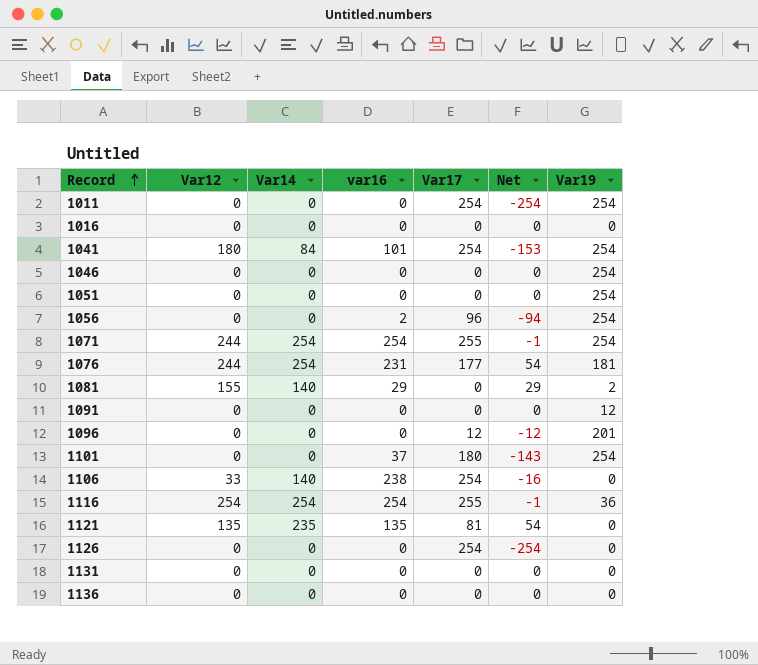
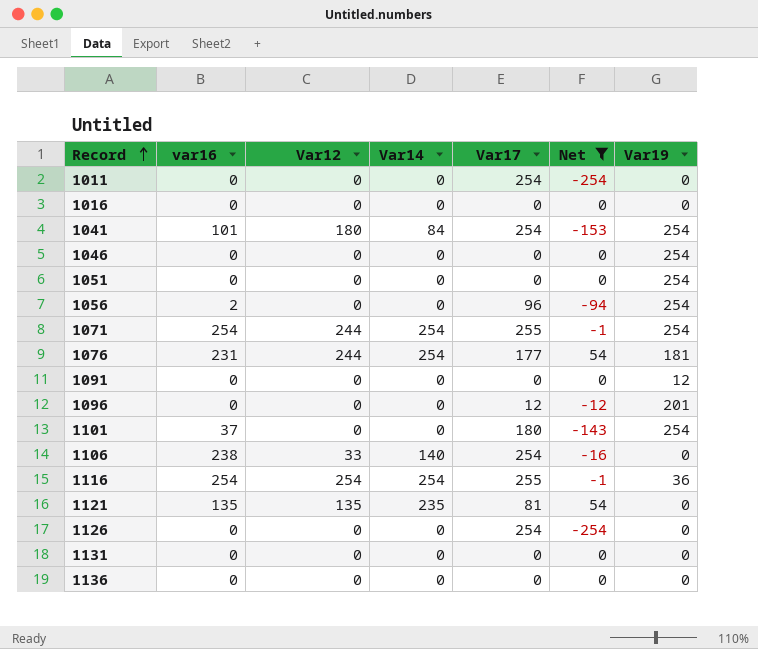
filter: none -> Net != 29
column var16 | position: 4 -> 2
1011 | Var19: 254 -> 0

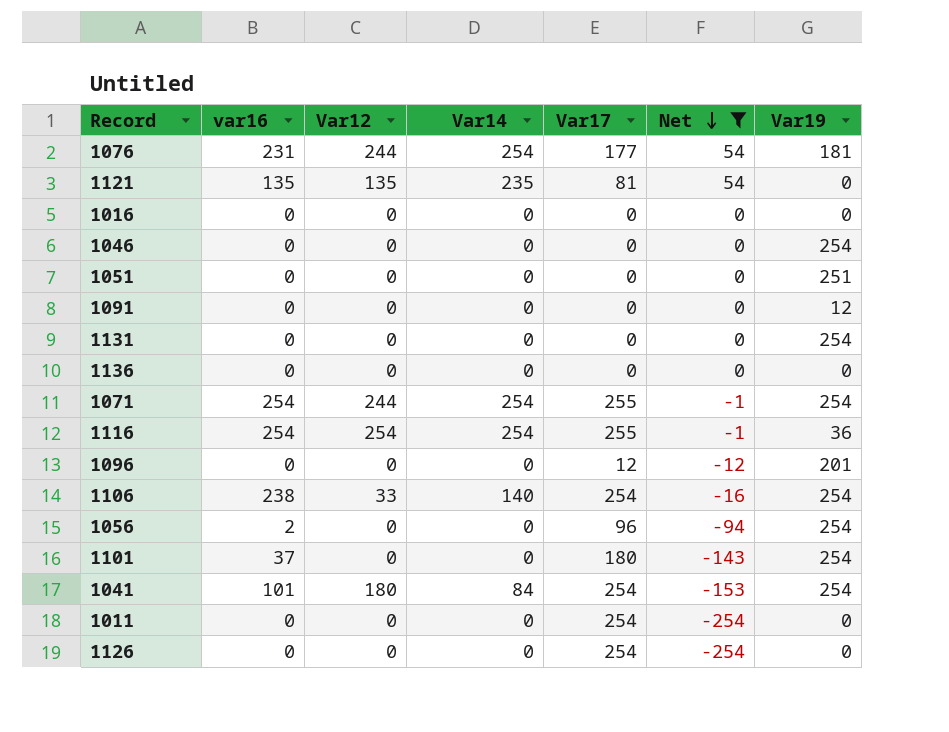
row order: Record ascending -> Net descending
1051 | Var19: 254 -> 251
1131 | Var19: 0 -> 254
1106 | Var19: 0 -> 254

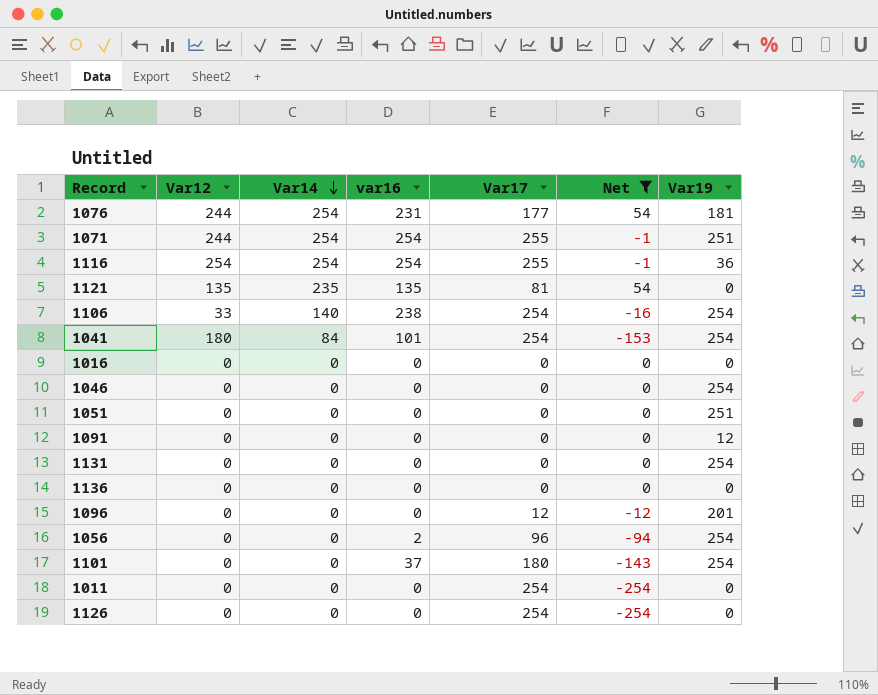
row order: Net descending -> Var14 descending
column var16 | position: 2 -> 4
1071 | Var19: 254 -> 251

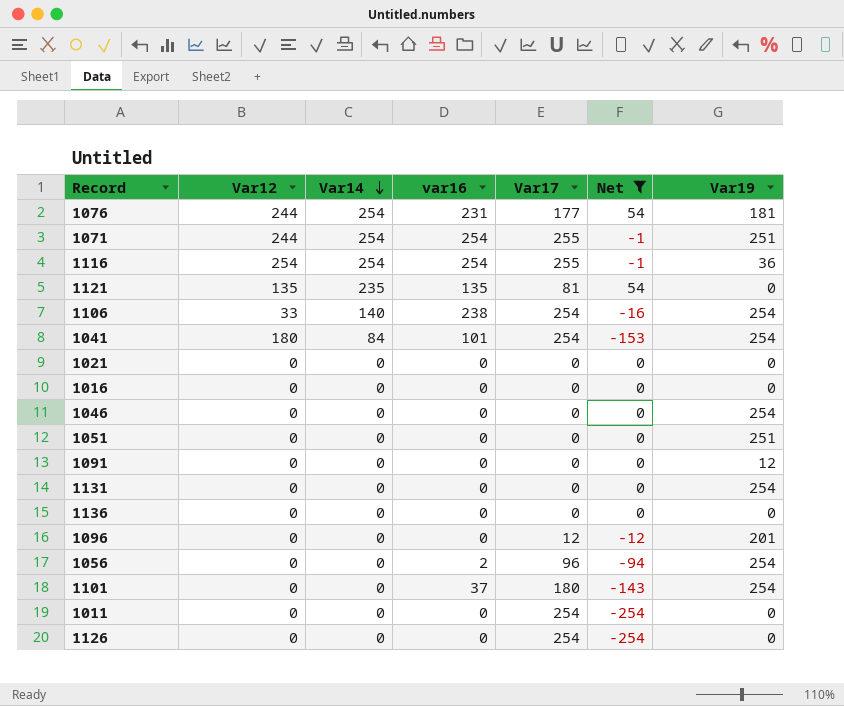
row 1021: none -> 0 | 0 | 0 | 0 | 0 | 0

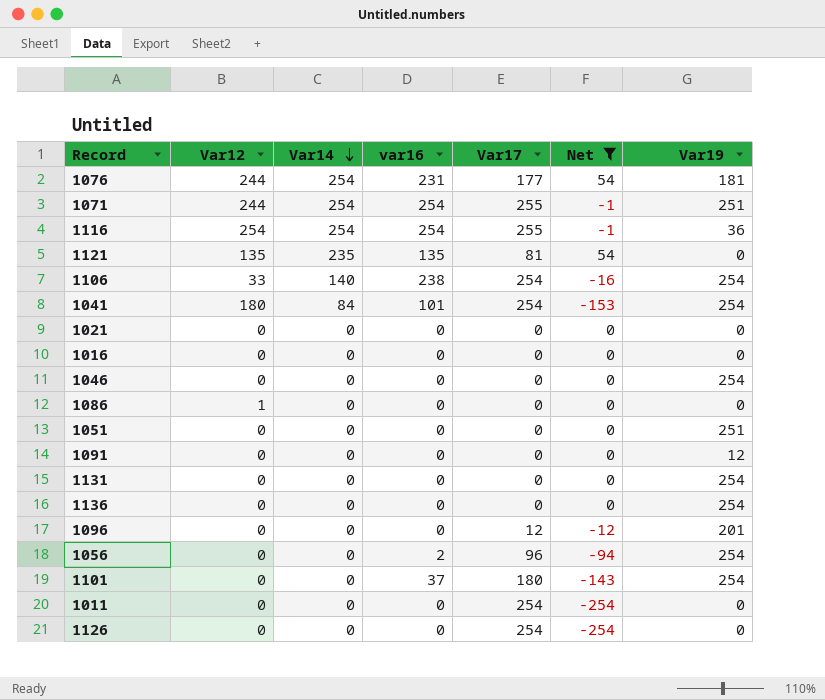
row 1086: none -> 1 | 0 | 0 | 0 | 0 | 0
1136 | Var19: 0 -> 254

